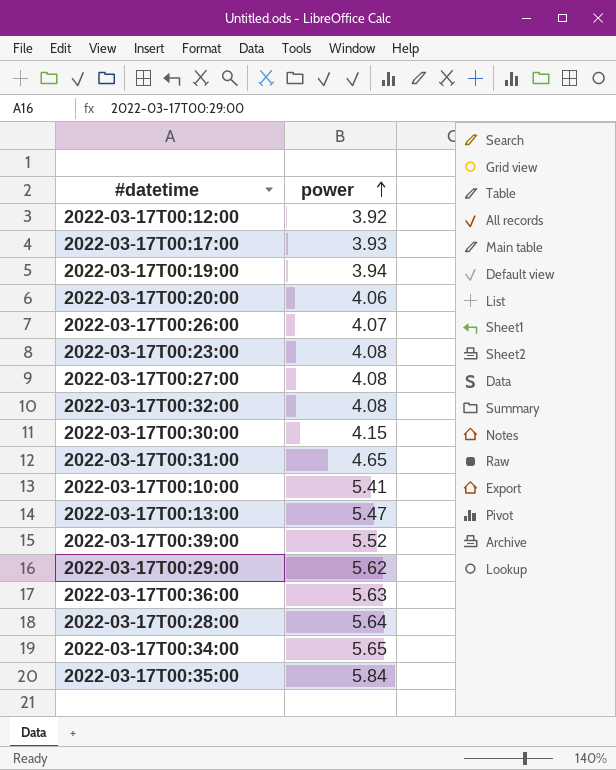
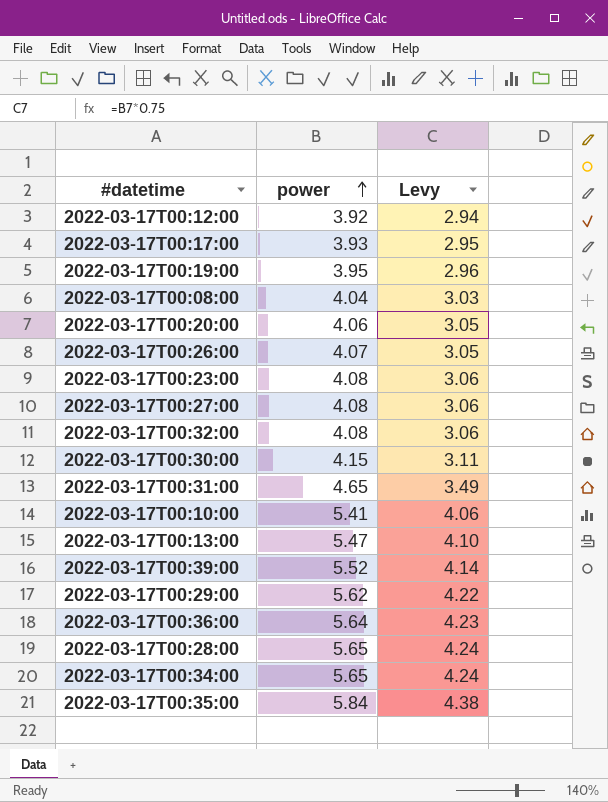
column Levy | formula: none -> [power] * 0.75
2022-03-17T00:19:00 | power: 3.94 -> 3.95
row 2022-03-17T00:08:00: none -> 4.04 | 3.03
2022-03-17T00:36:00 | power: 5.63 -> 5.64
2022-03-17T00:28:00 | power: 5.64 -> 5.65

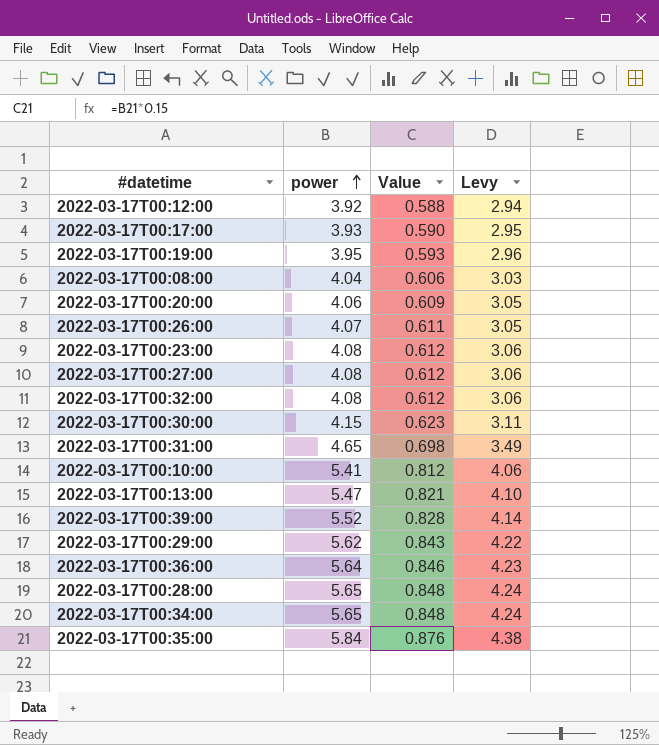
column Value | formula: none -> [power] * 0.15

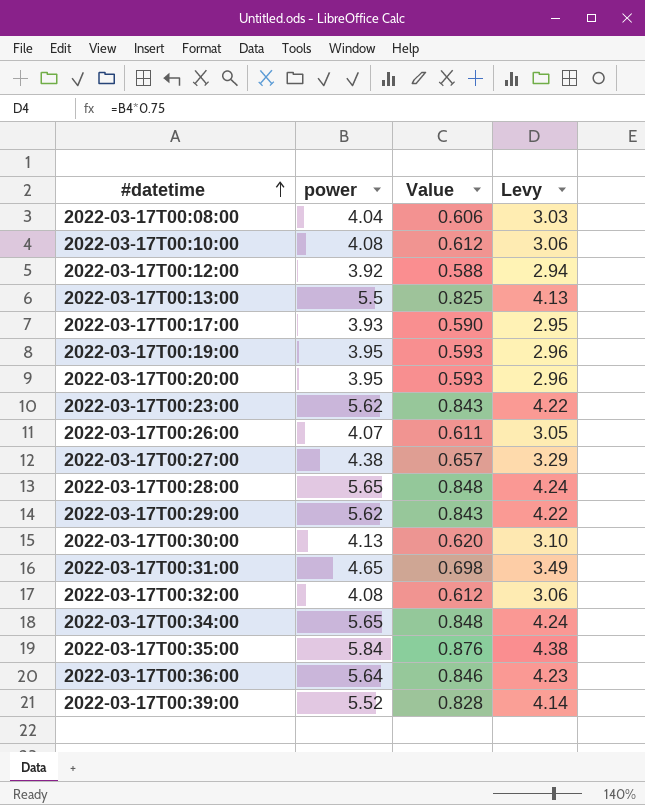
row order: power ascending -> #datetime ascending
2022-03-17T00:10:00 | power: 5.41 -> 4.08
2022-03-17T00:10:00 | Value: 0.812 -> 0.612
2022-03-17T00:10:00 | Levy: 4.06 -> 3.06
2022-03-17T00:13:00 | power: 5.47 -> 5.5
2022-03-17T00:13:00 | Value: 0.821 -> 0.825
2022-03-17T00:13:00 | Levy: 4.10 -> 4.13
2022-03-17T00:20:00 | power: 4.06 -> 3.95
2022-03-17T00:20:00 | Value: 0.609 -> 0.593
2022-03-17T00:20:00 | Levy: 3.05 -> 2.96
2022-03-17T00:23:00 | power: 4.08 -> 5.62
2022-03-17T00:23:00 | Value: 0.612 -> 0.843
2022-03-17T00:23:00 | Levy: 3.06 -> 4.22
2022-03-17T00:27:00 | power: 4.08 -> 4.38
2022-03-17T00:27:00 | Value: 0.612 -> 0.657
2022-03-17T00:27:00 | Levy: 3.06 -> 3.29
2022-03-17T00:30:00 | power: 4.15 -> 4.13
2022-03-17T00:30:00 | Value: 0.623 -> 0.620
2022-03-17T00:30:00 | Levy: 3.11 -> 3.10

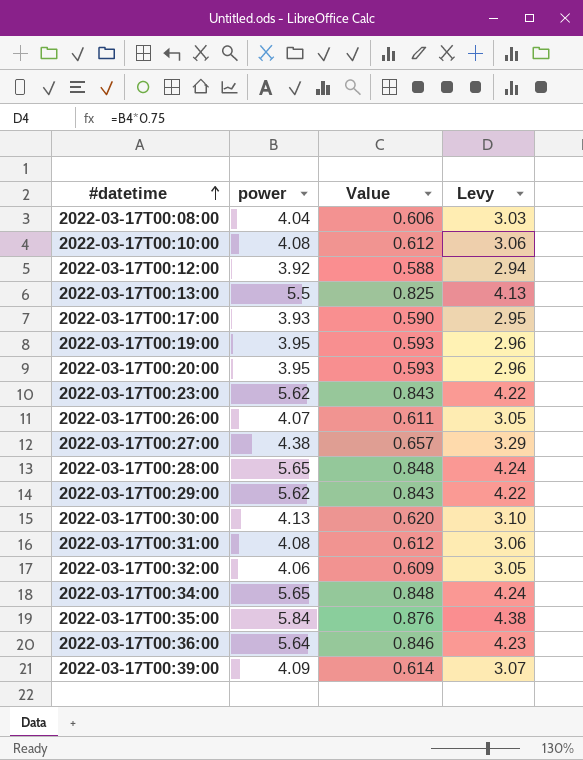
2022-03-17T00:31:00 | power: 4.65 -> 4.08
2022-03-17T00:31:00 | Value: 0.698 -> 0.612
2022-03-17T00:31:00 | Levy: 3.49 -> 3.06
2022-03-17T00:32:00 | power: 4.08 -> 4.06
2022-03-17T00:32:00 | Value: 0.612 -> 0.609
2022-03-17T00:32:00 | Levy: 3.06 -> 3.05
2022-03-17T00:39:00 | power: 5.52 -> 4.09
2022-03-17T00:39:00 | Value: 0.828 -> 0.614
2022-03-17T00:39:00 | Levy: 4.14 -> 3.07

